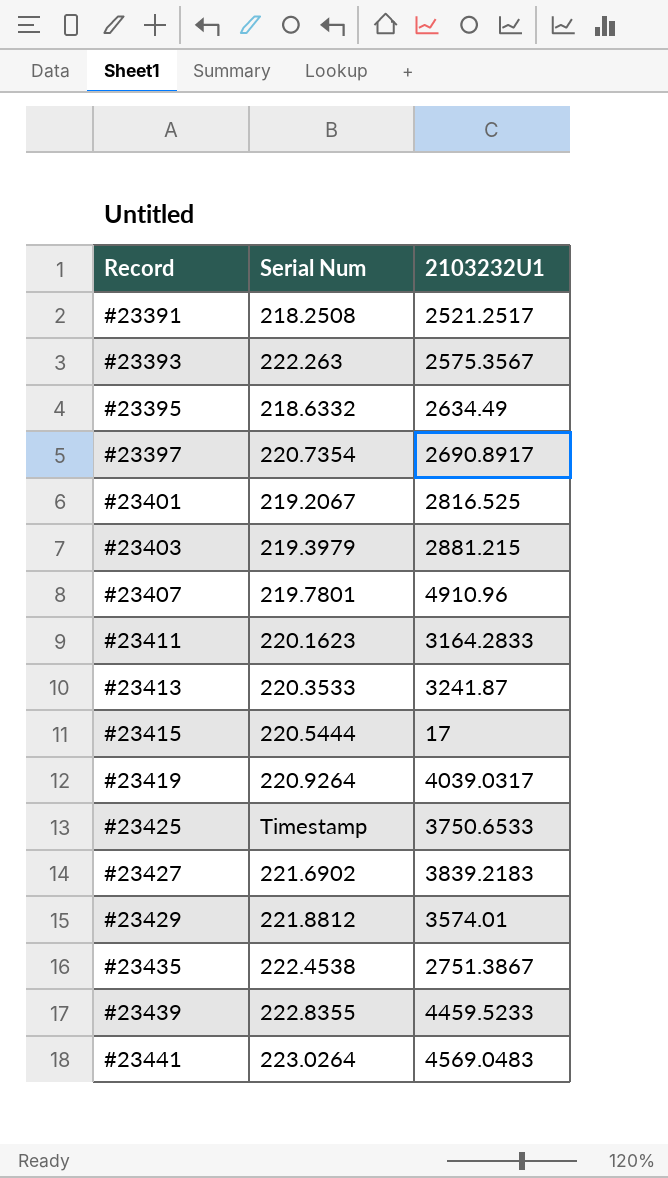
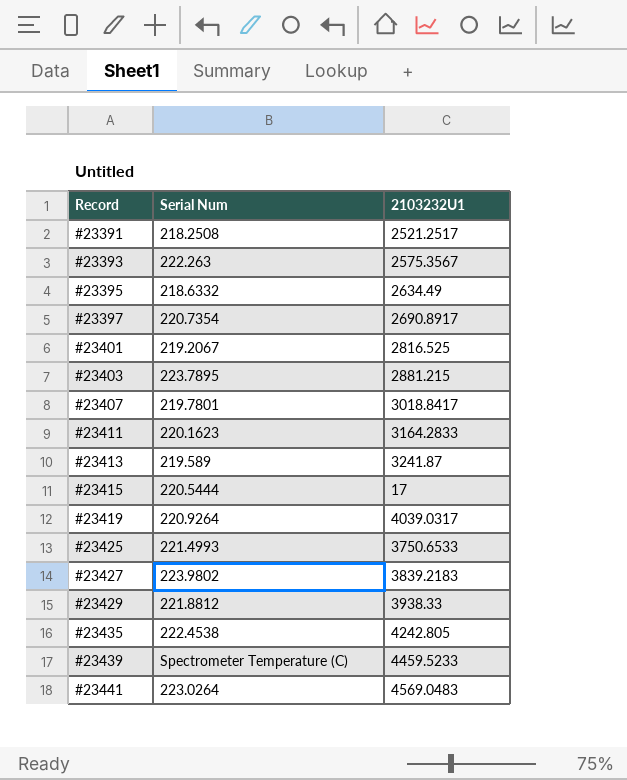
#23403 | Serial Num: 219.3979 -> 223.7895
#23407 | 2103232U1: 4910.96 -> 3018.8417
#23413 | Serial Num: 220.3533 -> 219.589
#23425 | Serial Num: Timestamp -> 221.4993
#23427 | Serial Num: 221.6902 -> 223.9802
#23429 | 2103232U1: 3574.01 -> 3938.33
#23435 | 2103232U1: 2751.3867 -> 4242.805
#23439 | Serial Num: 222.8355 -> Spectrometer Temperature (C)

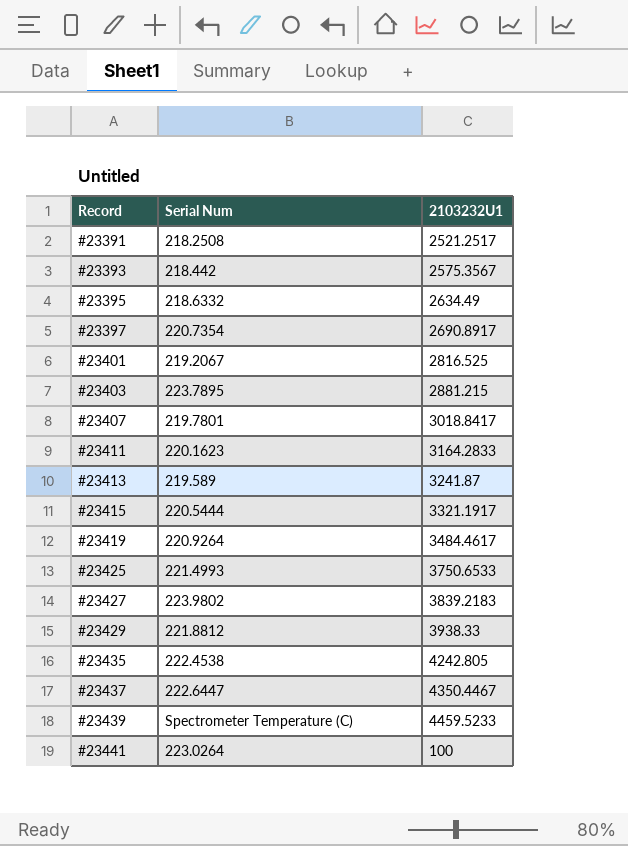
#23393 | Serial Num: 222.263 -> 218.442
#23415 | 2103232U1: 17 -> 3321.1917
#23419 | 2103232U1: 4039.0317 -> 3484.4617
row #23437: none -> 222.6447 | 4350.4467
#23441 | 2103232U1: 4569.0483 -> 100

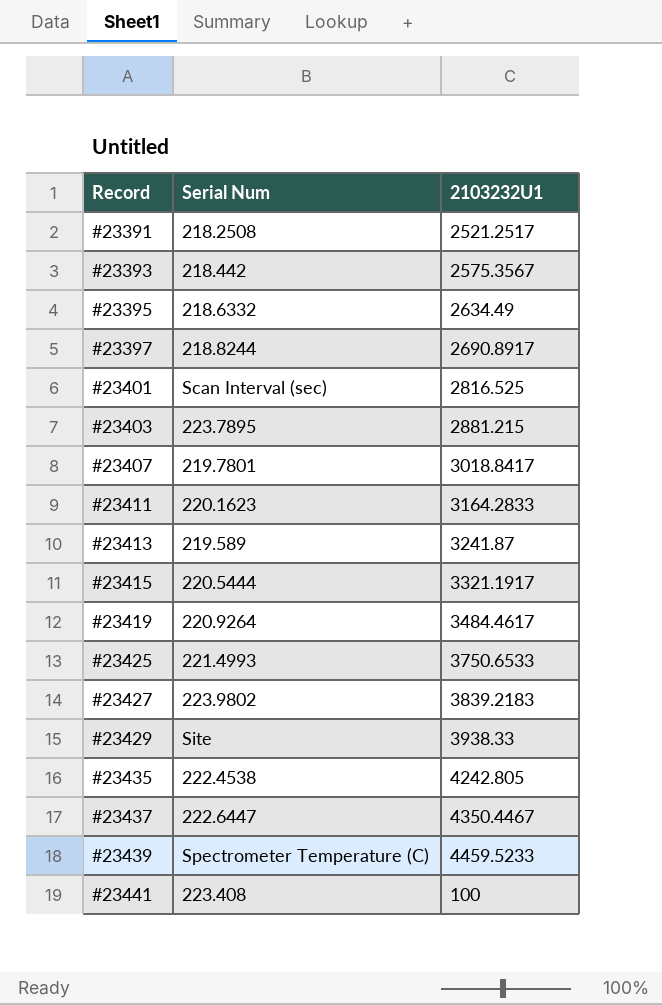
#23397 | Serial Num: 220.7354 -> 218.8244
#23401 | Serial Num: 219.2067 -> Scan Interval (sec)
#23429 | Serial Num: 221.8812 -> Site
#23441 | Serial Num: 223.0264 -> 223.408

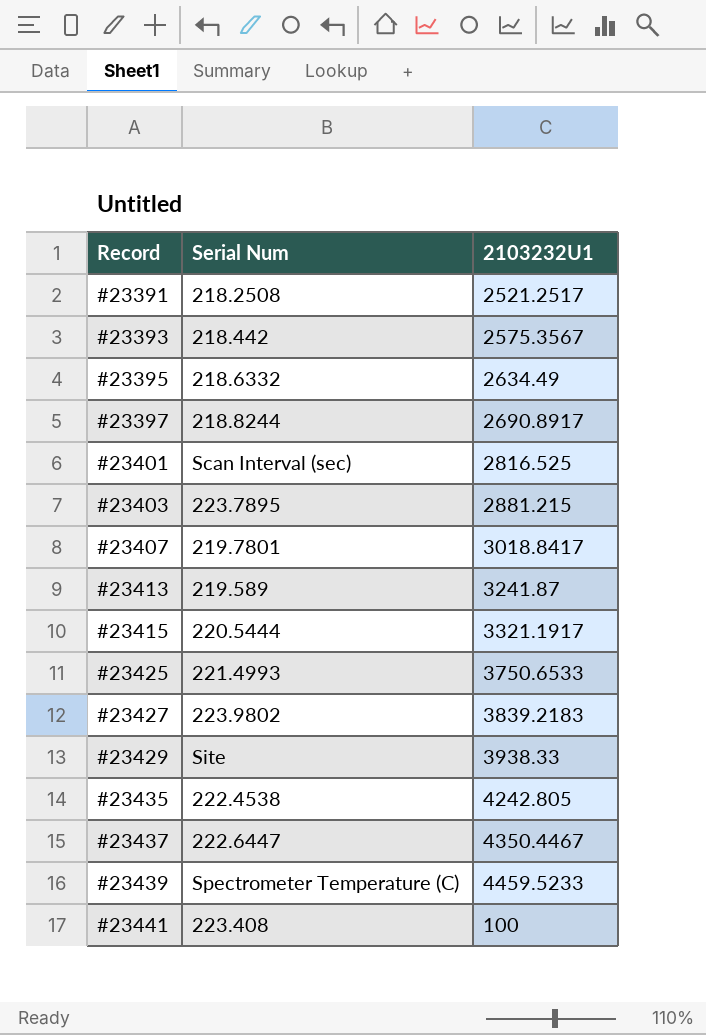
row #23411: 220.1623 | 3164.2833 -> none
row #23419: 220.9264 | 3484.4617 -> none

